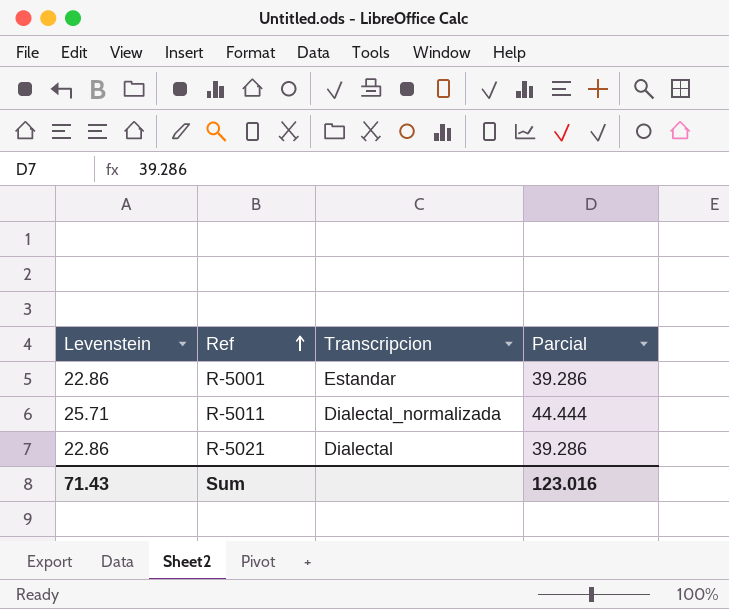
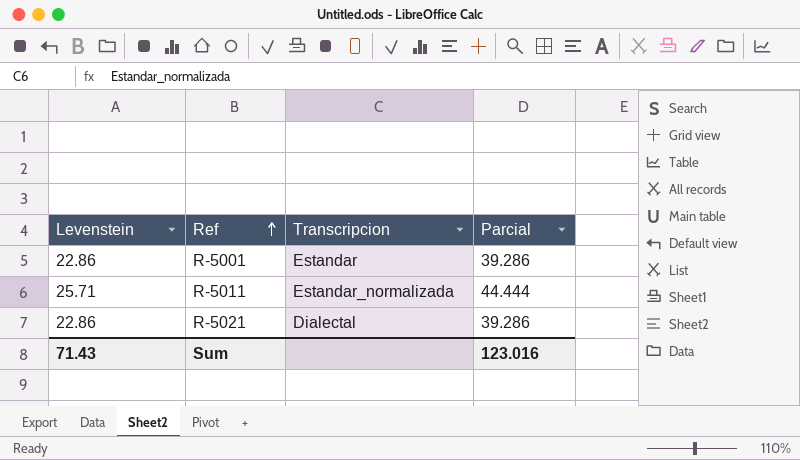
R-5011 | Transcripcion: Dialectal_normalizada -> Estandar_normalizada

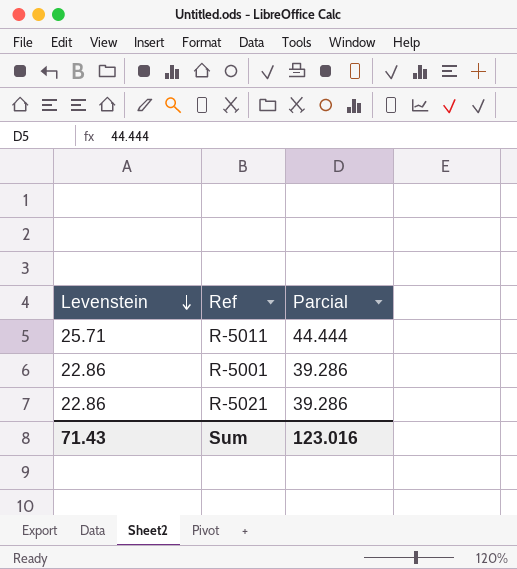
row order: Ref ascending -> Levenstein descending
column Transcripcion | position: 3 -> none

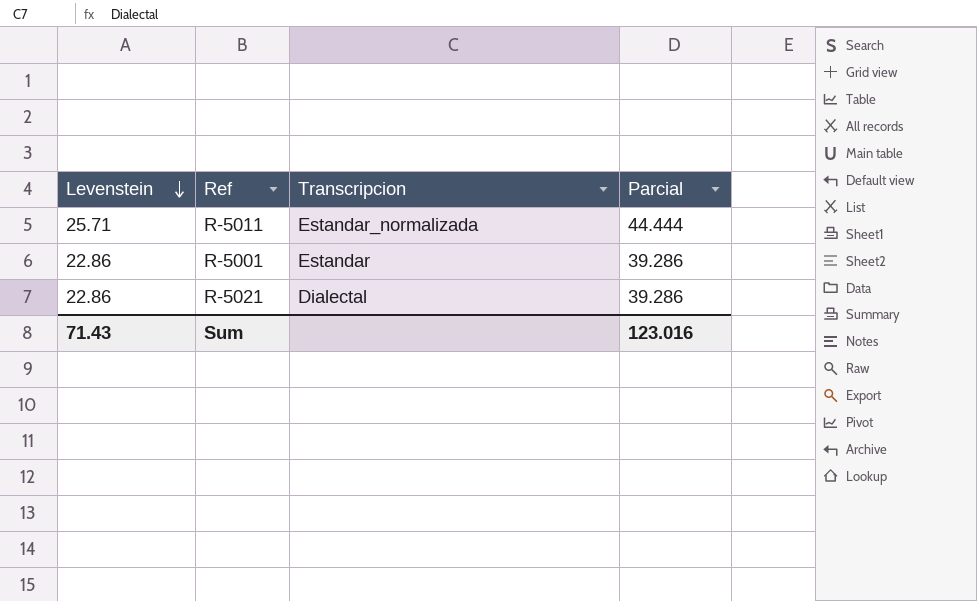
column Transcripcion | position: none -> 3

